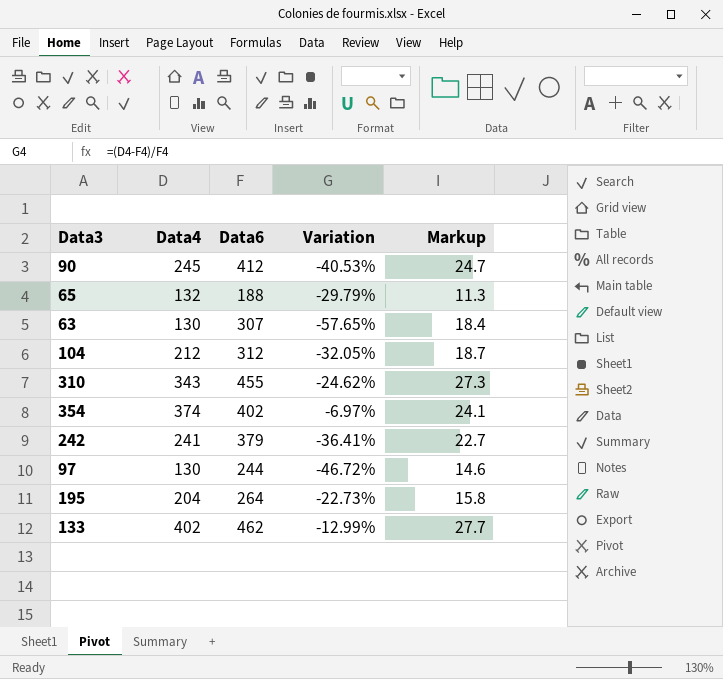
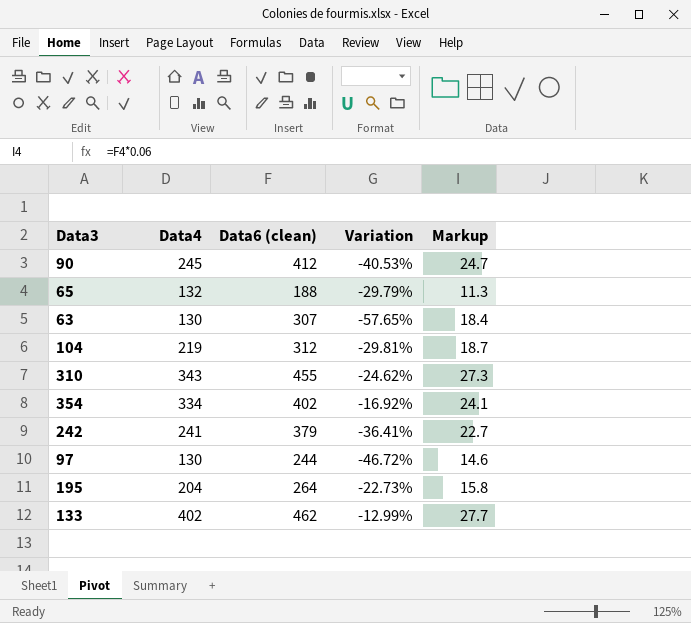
column name: Data6 -> Data6 (clean)
104 | Data4: 212 -> 219
104 | Variation: -32.05% -> -29.81%
354 | Data4: 374 -> 334
354 | Variation: -6.97% -> -16.92%

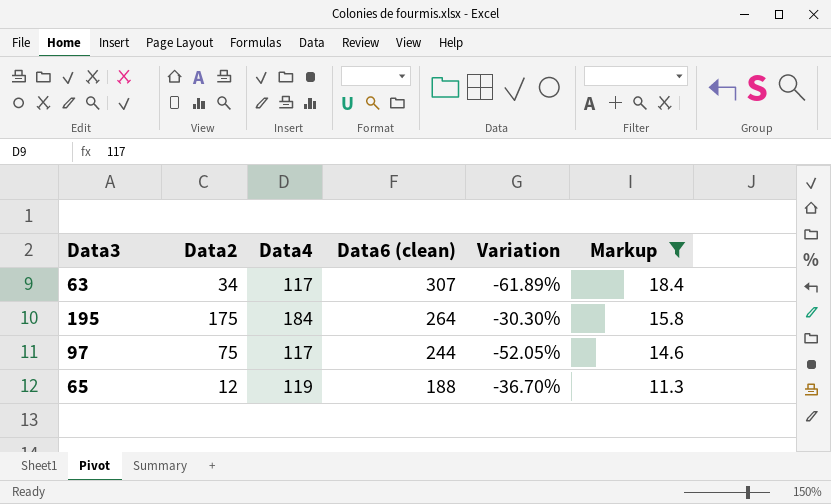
filter: none -> Markup <= 18.4
row order: none -> Data6 (clean) descending
column Data2 | position: none -> 2
63 | Data4: 130 -> 117
63 | Variation: -57.65% -> -61.89%
195 | Data4: 204 -> 184
195 | Variation: -22.73% -> -30.30%
97 | Data4: 130 -> 117
97 | Variation: -46.72% -> -52.05%
65 | Data4: 132 -> 119
65 | Variation: -29.79% -> -36.70%

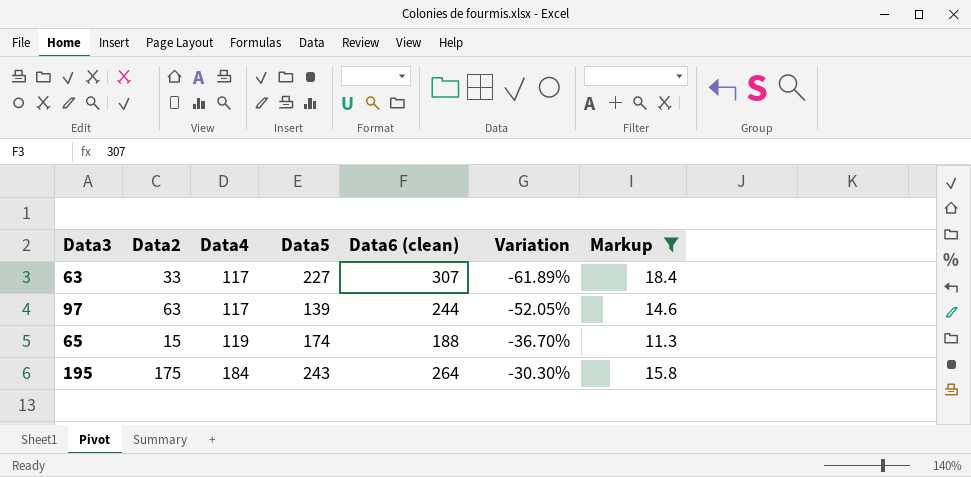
row order: Data6 (clean) descending -> Data4 ascending
column Data5 | position: none -> 4
63 | Data2: 34 -> 33
97 | Data2: 75 -> 63
65 | Data2: 12 -> 15

